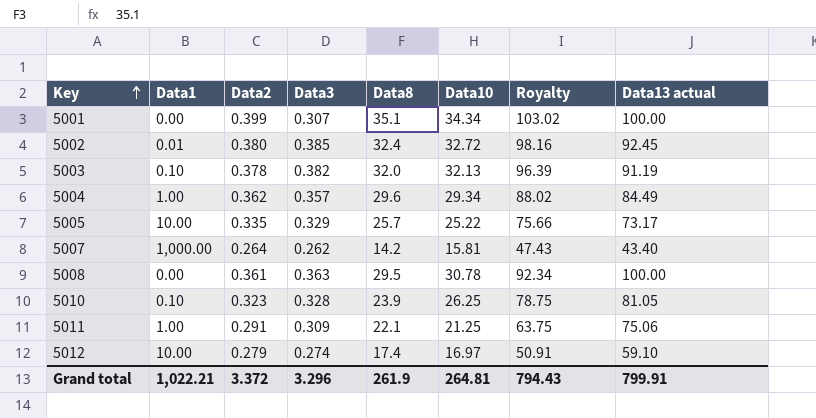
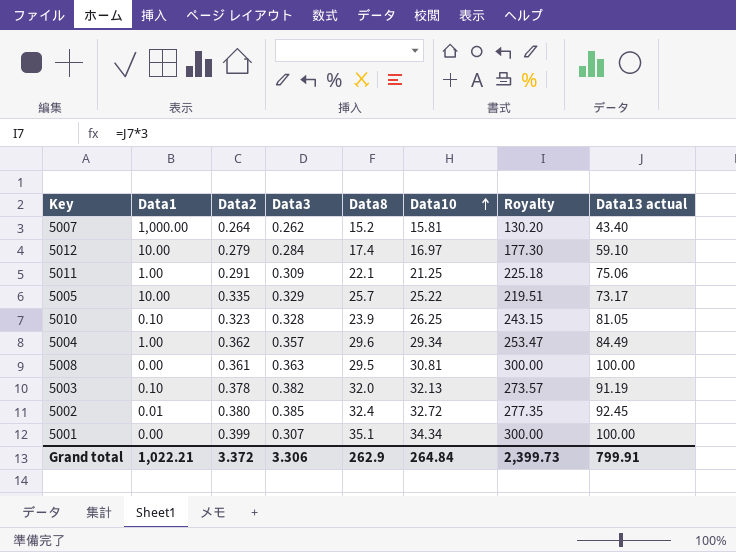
row order: Key ascending -> Data10 ascending
column Royalty | formula: [Data10] * 3 -> [Data13 actual] * 3
5007 | Data8: 14.2 -> 15.2
5012 | Data3: 0.274 -> 0.284
5008 | Data10: 30.78 -> 30.81
Grand total | Data3: 3.296 -> 3.306
Grand total | Data8: 261.9 -> 262.9
Grand total | Data10: 264.81 -> 264.84
Grand total | Royalty: 794.43 -> 2,399.73

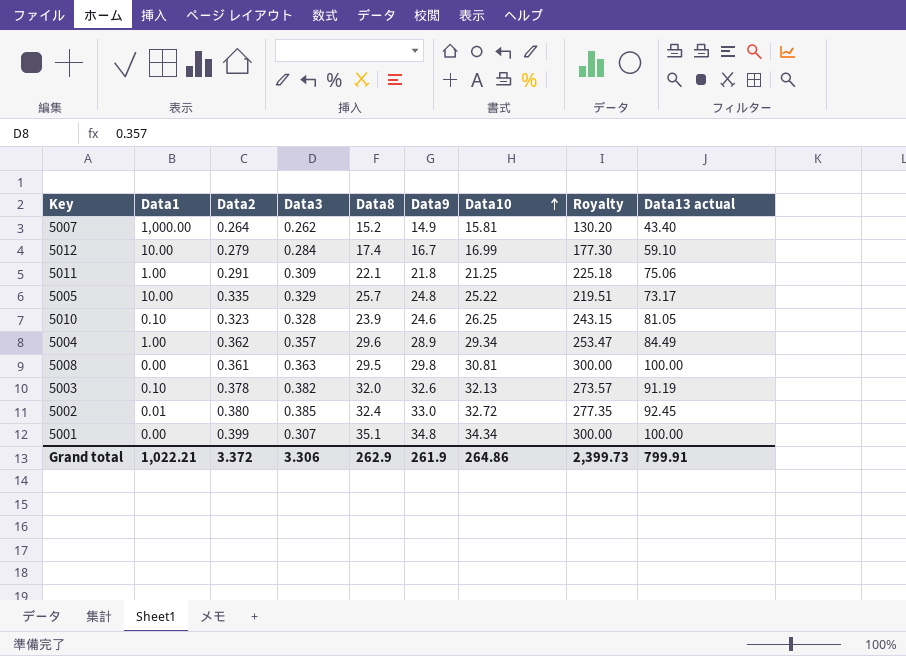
column Data9 | position: none -> 6
5012 | Data10: 16.97 -> 16.99
Grand total | Data10: 264.84 -> 264.86

